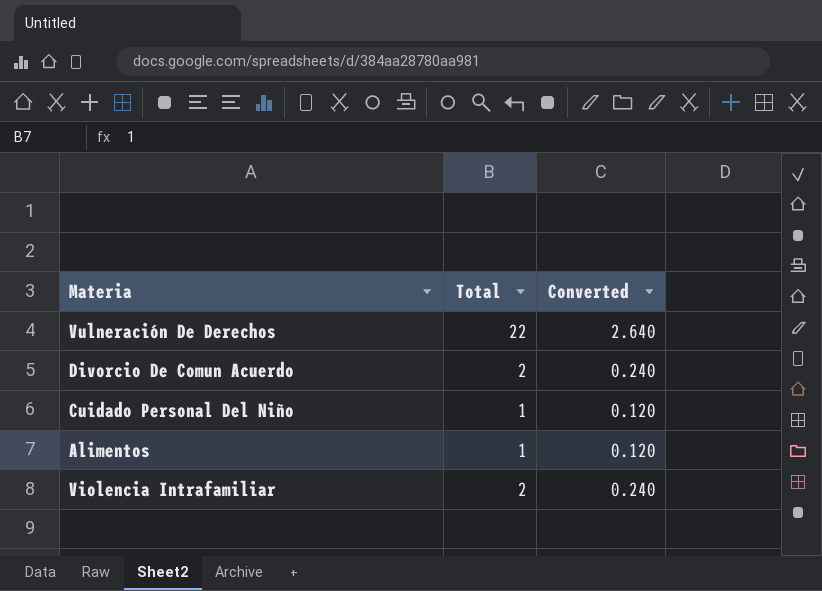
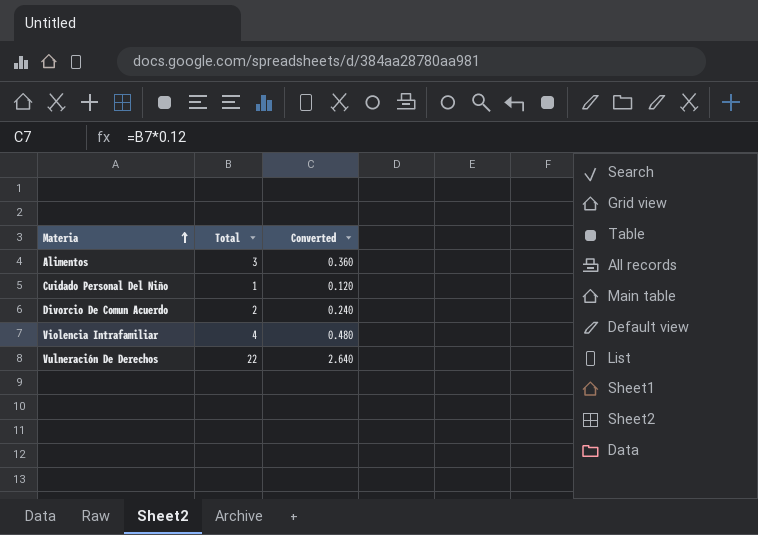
row order: none -> Materia ascending
Alimentos | Total: 1 -> 3
Alimentos | Converted: 0.120 -> 0.360
Violencia Intrafamiliar | Total: 2 -> 4
Violencia Intrafamiliar | Converted: 0.240 -> 0.480

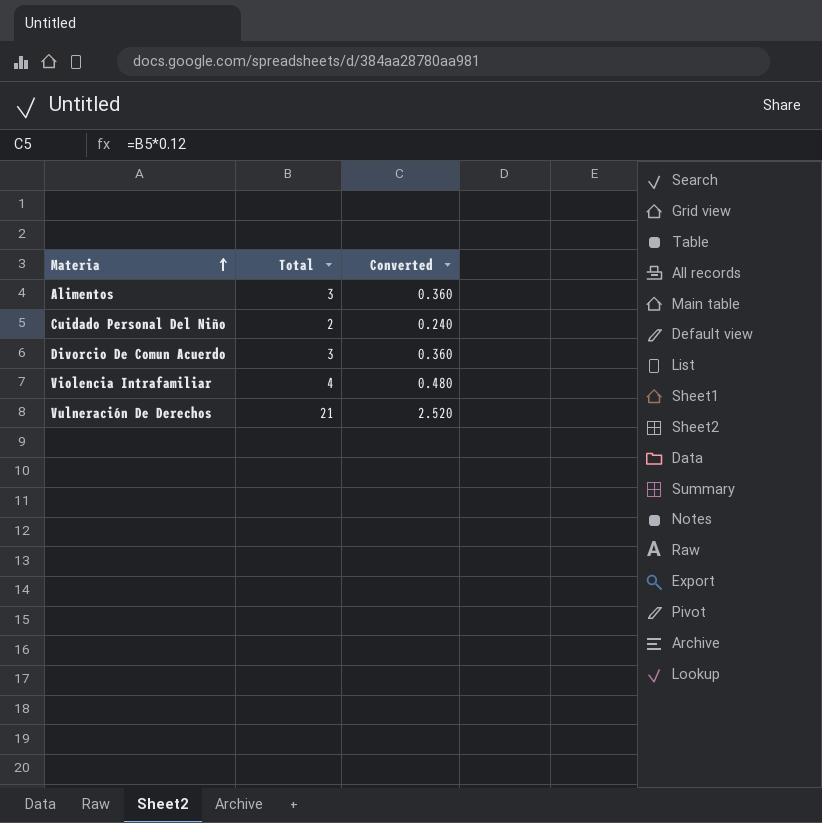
Cuidado Personal Del Niño | Total: 1 -> 2
Cuidado Personal Del Niño | Converted: 0.120 -> 0.240
Divorcio De Comun Acuerdo | Total: 2 -> 3
Divorcio De Comun Acuerdo | Converted: 0.240 -> 0.360
Vulneración De Derechos | Total: 22 -> 21
Vulneración De Derechos | Converted: 2.640 -> 2.520

